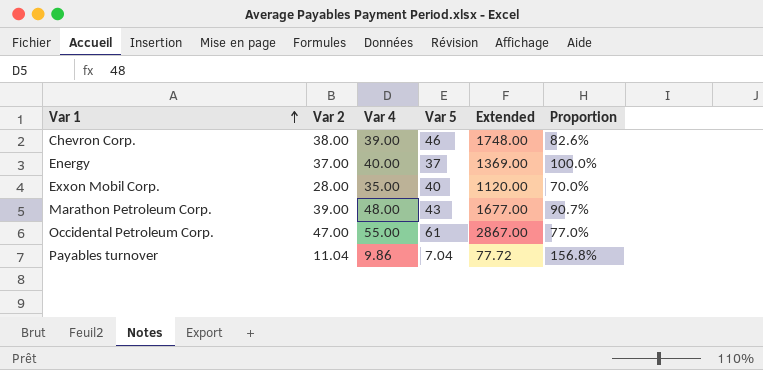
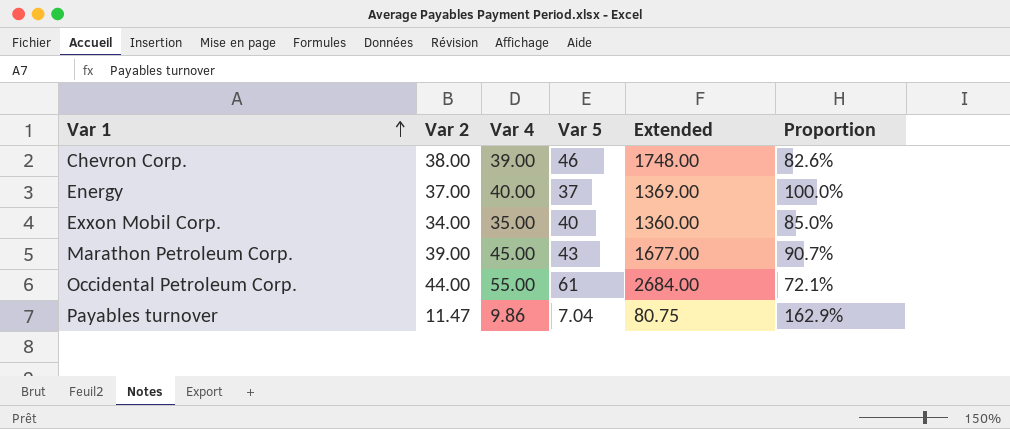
Exxon Mobil Corp. | Var 2: 28.00 -> 34.00
Exxon Mobil Corp. | Extended: 1120.00 -> 1360.00
Exxon Mobil Corp. | Proportion: 70.0% -> 85.0%
Marathon Petroleum Corp. | Var 4: 48.00 -> 45.00
Occidental Petroleum Corp. | Var 2: 47.00 -> 44.00
Occidental Petroleum Corp. | Extended: 2867.00 -> 2684.00
Occidental Petroleum Corp. | Proportion: 77.0% -> 72.1%
Payables turnover | Var 2: 11.04 -> 11.47
Payables turnover | Extended: 77.72 -> 80.75
Payables turnover | Proportion: 156.8% -> 162.9%

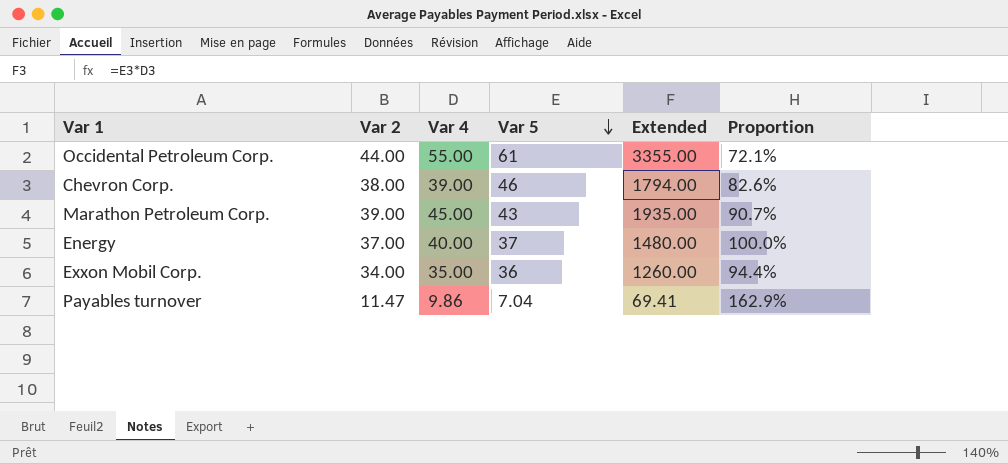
row order: Var 1 ascending -> Var 5 descending
column Extended | formula: [Var 2] * [Var 5] -> [Var 4] * [Var 5]
Exxon Mobil Corp. | Var 5: 40 -> 36
Exxon Mobil Corp. | Proportion: 85.0% -> 94.4%

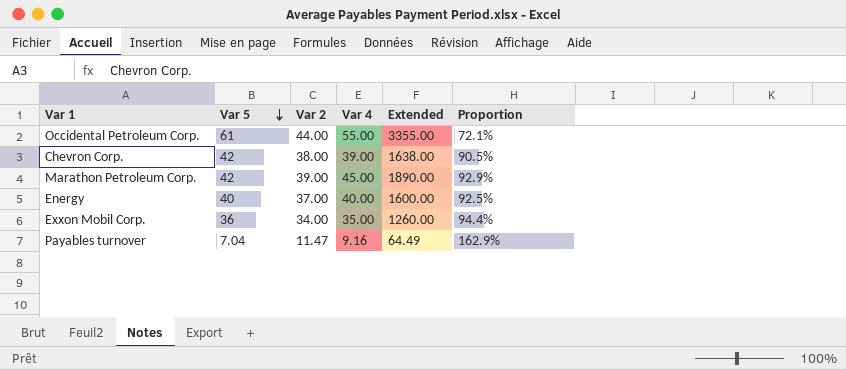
column Var 5 | position: 4 -> 2
Chevron Corp. | Var 5: 46 -> 42
Chevron Corp. | Extended: 1794.00 -> 1638.00
Chevron Corp. | Proportion: 82.6% -> 90.5%
Marathon Petroleum Corp. | Var 5: 43 -> 42
Marathon Petroleum Corp. | Extended: 1935.00 -> 1890.00
Marathon Petroleum Corp. | Proportion: 90.7% -> 92.9%
Energy | Var 5: 37 -> 40
Energy | Extended: 1480.00 -> 1600.00
Energy | Proportion: 100.0% -> 92.5%
Payables turnover | Var 4: 9.86 -> 9.16
Payables turnover | Extended: 69.41 -> 64.49

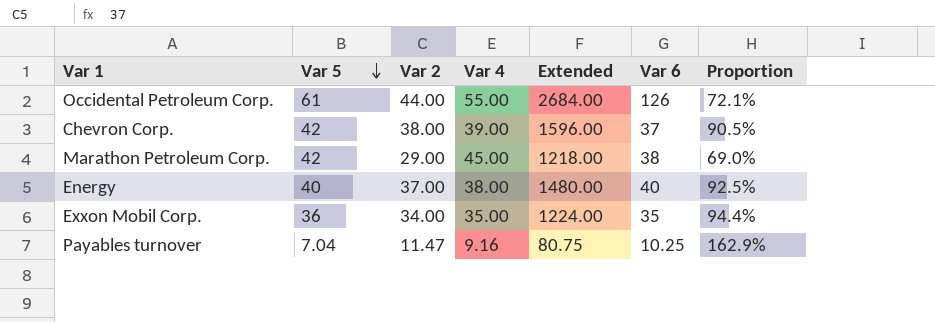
column Extended | formula: [Var 5] * [Var 4] -> [Var 5] * [Var 2]
column Var 6 | position: none -> 6
Marathon Petroleum Corp. | Var 2: 39.00 -> 29.00
Marathon Petroleum Corp. | Proportion: 92.9% -> 69.0%
Energy | Var 4: 40.00 -> 38.00

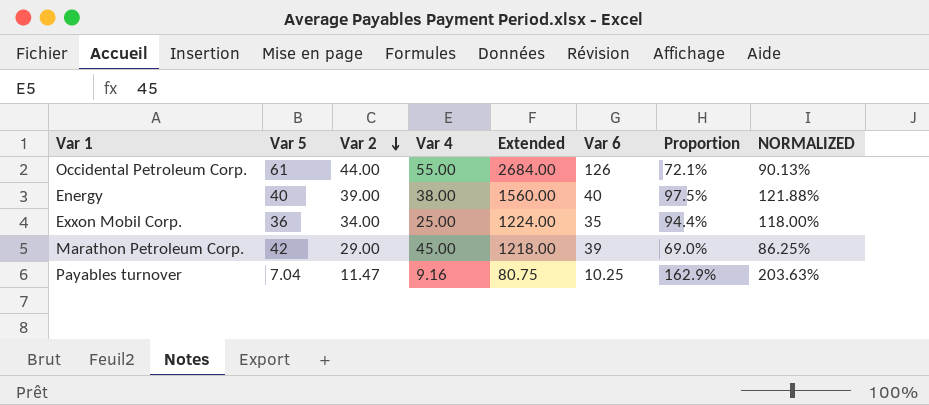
row order: Var 5 descending -> Var 2 descending
column NORMALIZED | formula: none -> [Proportion] * 1.25
row Chevron Corp.: 42 | 38.00 | 39.00 | 1596.00 | 37 | 90.5% -> none
Energy | Var 2: 37.00 -> 39.00
Energy | Extended: 1480.00 -> 1560.00
Energy | Proportion: 92.5% -> 97.5%
Exxon Mobil Corp. | Var 4: 35.00 -> 25.00
Marathon Petroleum Corp. | Var 6: 38 -> 39

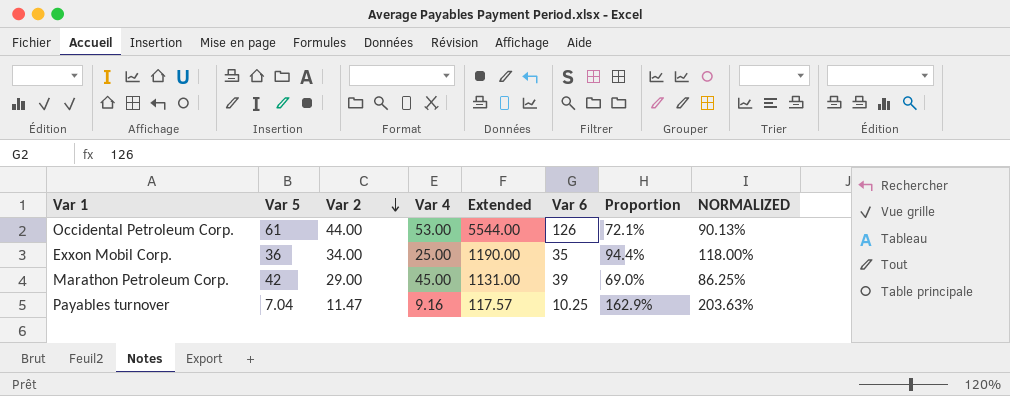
column Extended | formula: [Var 5] * [Var 2] -> [Var 2] * [Var 6]
row Energy: 40 | 39.00 | 38.00 | 1560.00 | 40 | 97.5% | 121.88% -> none
Occidental Petroleum Corp. | Var 4: 55.00 -> 53.00

